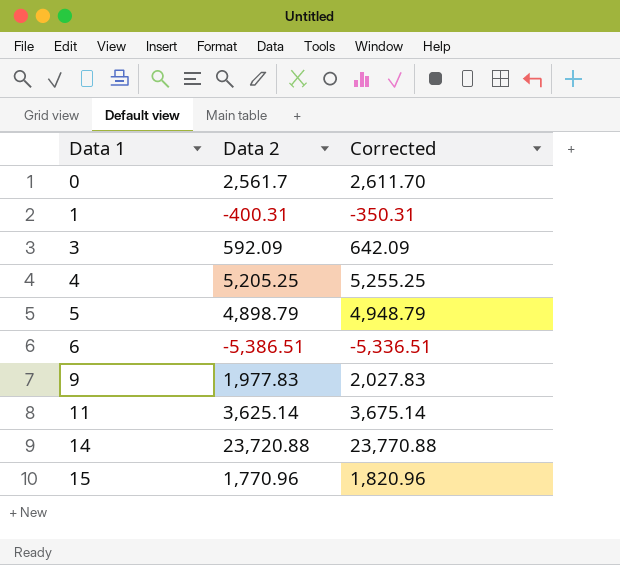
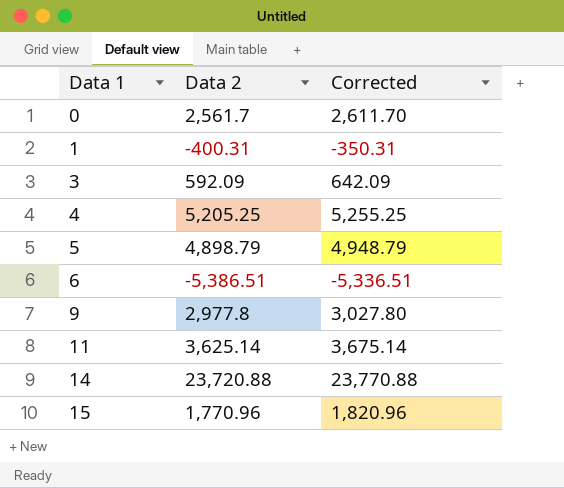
9 | Data 2: 1,977.83 -> 2,977.8
9 | Corrected: 2,027.83 -> 3,027.80

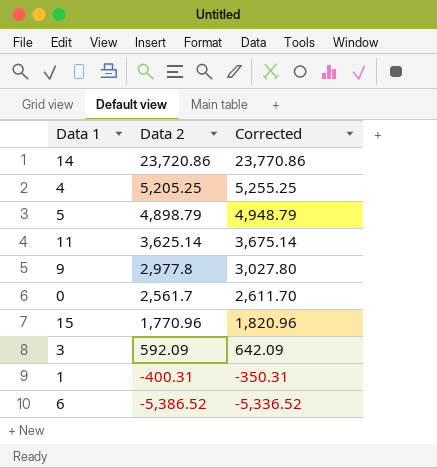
row order: Data 1 ascending -> Data 2 descending
14 | Data 2: 23,720.88 -> 23,720.86
14 | Corrected: 23,770.88 -> 23,770.86
6 | Data 2: -5,386.51 -> -5,386.52
6 | Corrected: -5,336.51 -> -5,336.52

